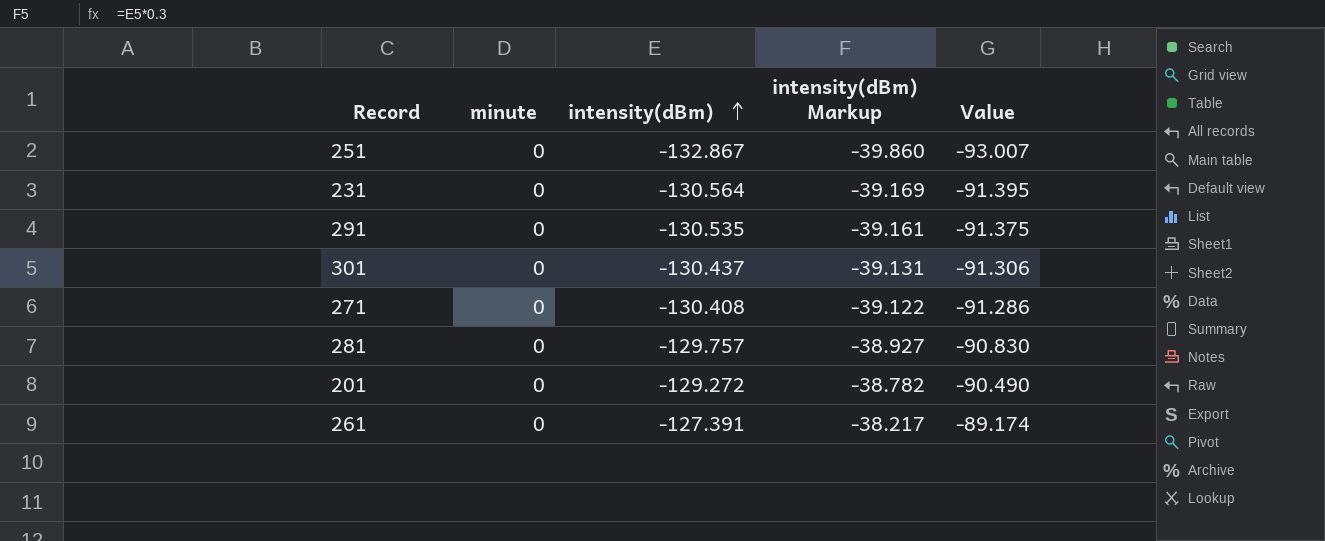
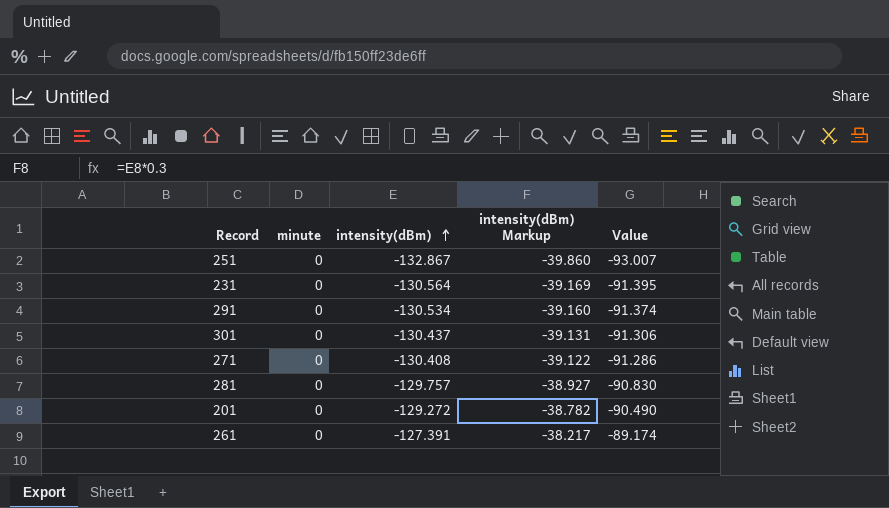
291 | intensity(dBm): -130.535 -> -130.534
291 | intensity(dBm) Markup: -39.161 -> -39.160
291 | Value: -91.375 -> -91.374

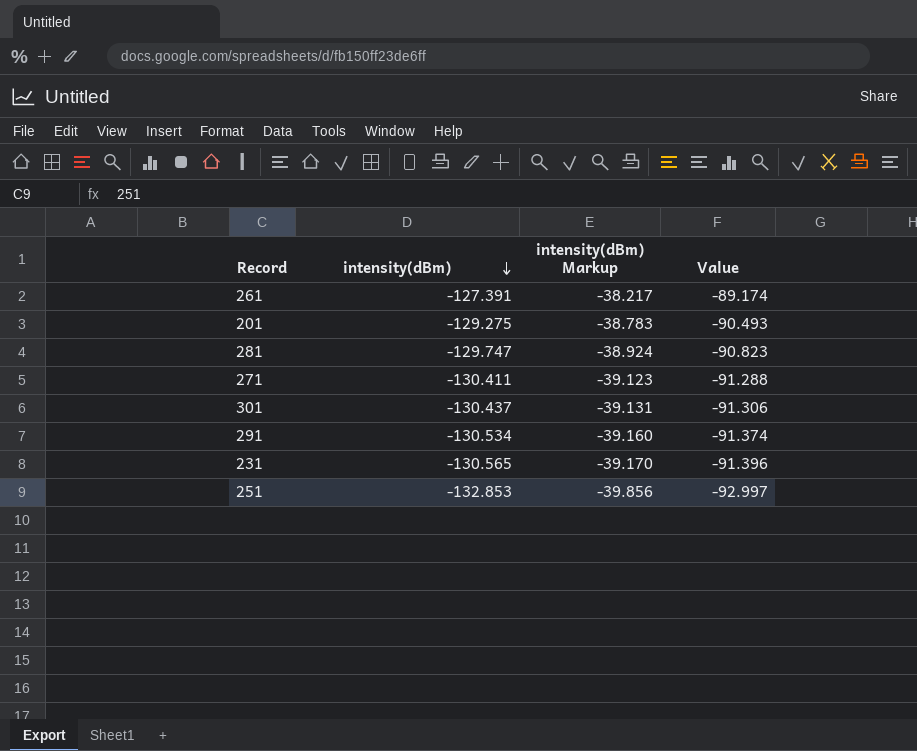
row order: intensity(dBm) ascending -> intensity(dBm) descending
column minute | position: 2 -> none
201 | intensity(dBm): -129.272 -> -129.275
201 | intensity(dBm) Markup: -38.782 -> -38.783
201 | Value: -90.490 -> -90.493
281 | intensity(dBm): -129.757 -> -129.747
281 | intensity(dBm) Markup: -38.927 -> -38.924
281 | Value: -90.830 -> -90.823
271 | intensity(dBm): -130.408 -> -130.411
271 | intensity(dBm) Markup: -39.122 -> -39.123
271 | Value: -91.286 -> -91.288
231 | intensity(dBm): -130.564 -> -130.565
231 | intensity(dBm) Markup: -39.169 -> -39.170
231 | Value: -91.395 -> -91.396
251 | intensity(dBm): -132.867 -> -132.853
251 | intensity(dBm) Markup: -39.860 -> -39.856
251 | Value: -93.007 -> -92.997

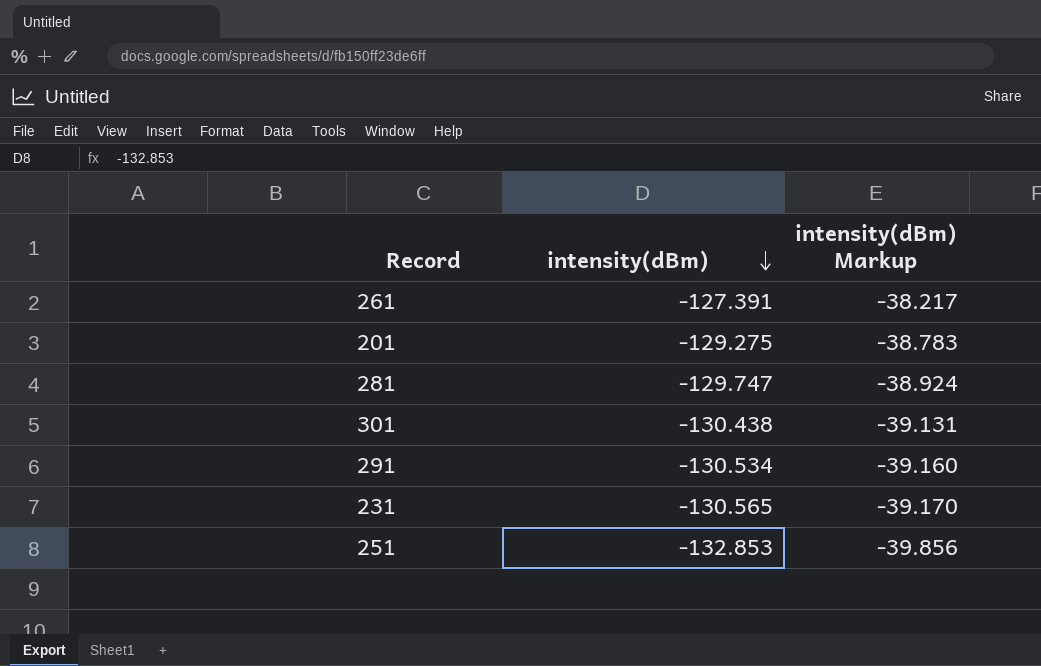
column Value | formula: [intensity(dBm)] * 0.7 -> none
row 271: -130.411 | -39.123 | -91.288 -> none
301 | intensity(dBm): -130.437 -> -130.438

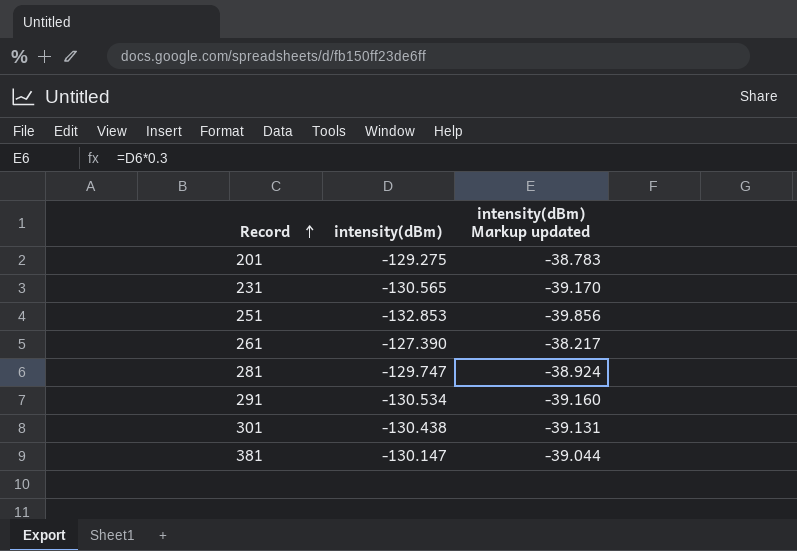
row order: intensity(dBm) descending -> Record ascending
column name: intensity(dBm) Markup -> intensity(dBm) Markup updated
261 | intensity(dBm): -127.391 -> -127.390
row 381: none -> -130.147 | -39.044

